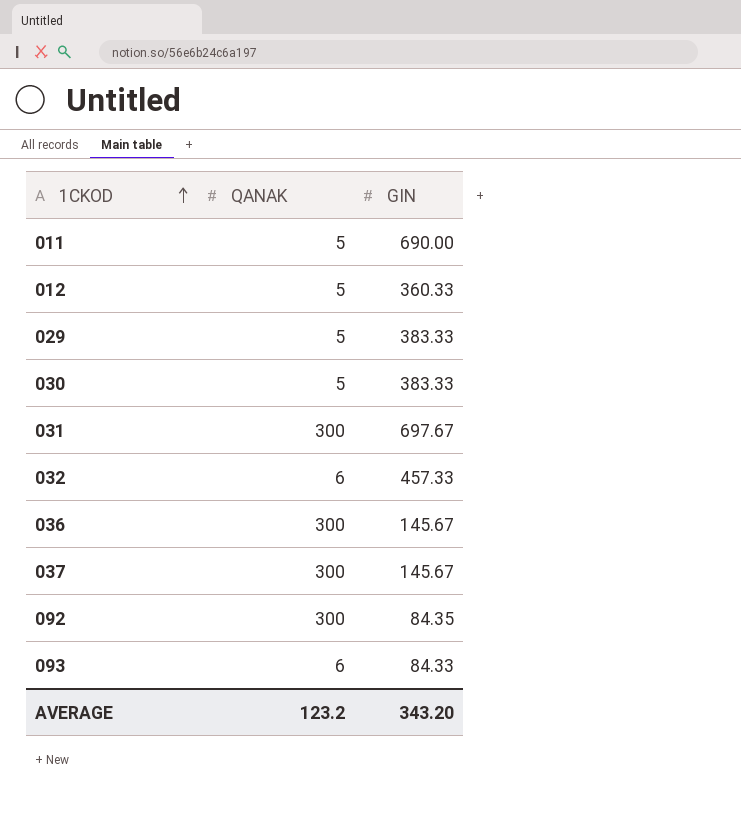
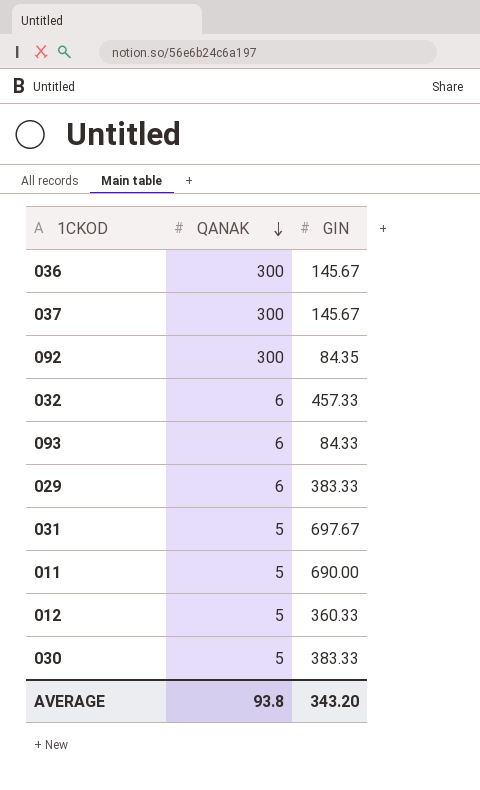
row order: 1CKOD ascending -> QANAK descending
029 | QANAK: 5 -> 6
031 | QANAK: 300 -> 5
AVERAGE | QANAK: 123.2 -> 93.8

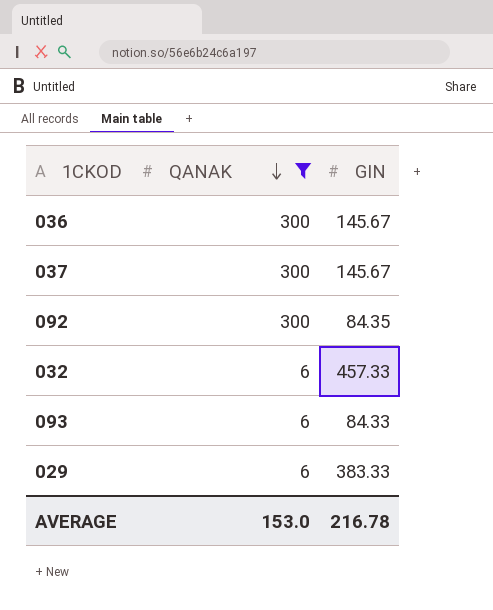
filter: none -> QANAK != 5
AVERAGE | QANAK: 93.8 -> 153.0
AVERAGE | GIN: 343.20 -> 216.78

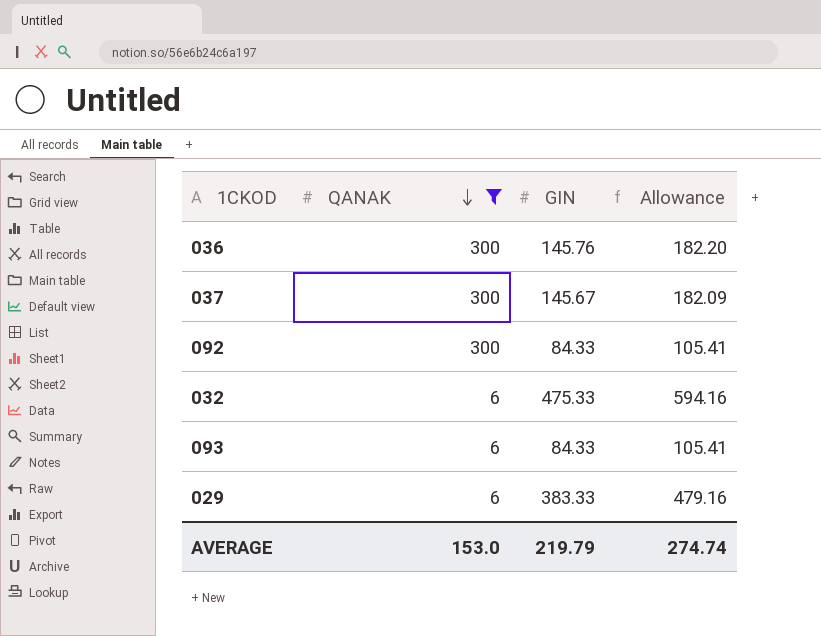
column Allowance | formula: none -> [GIN] * 1.25
036 | GIN: 145.67 -> 145.76
092 | GIN: 84.35 -> 84.33
032 | GIN: 457.33 -> 475.33
AVERAGE | GIN: 216.78 -> 219.79

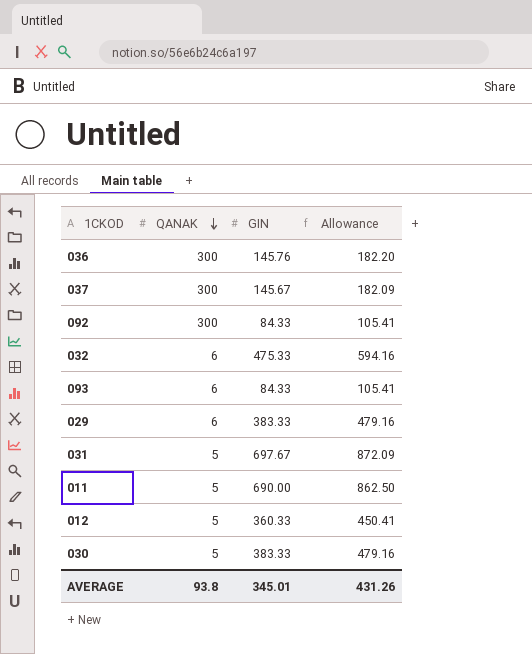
filter: QANAK != 5 -> none
AVERAGE | QANAK: 153.0 -> 93.8
AVERAGE | GIN: 219.79 -> 345.01
AVERAGE | Allowance: 274.74 -> 431.26

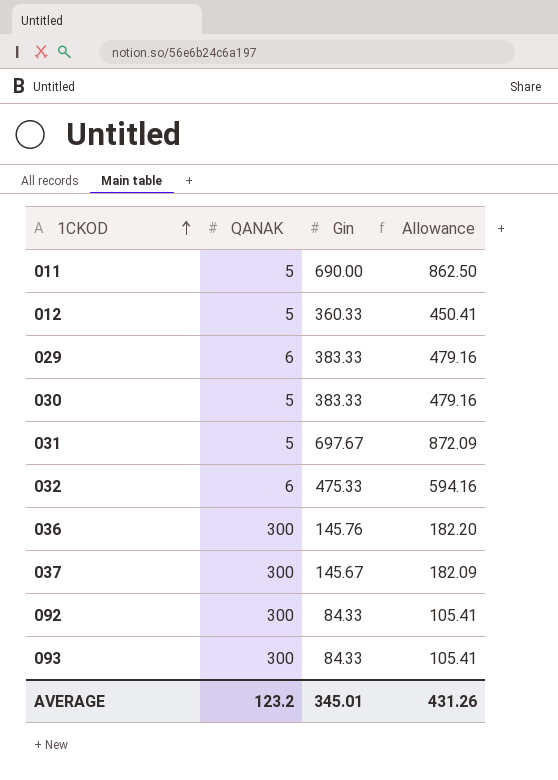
row order: QANAK descending -> 1CKOD ascending
column name: GIN -> Gin
093 | QANAK: 6 -> 300
AVERAGE | QANAK: 93.8 -> 123.2

